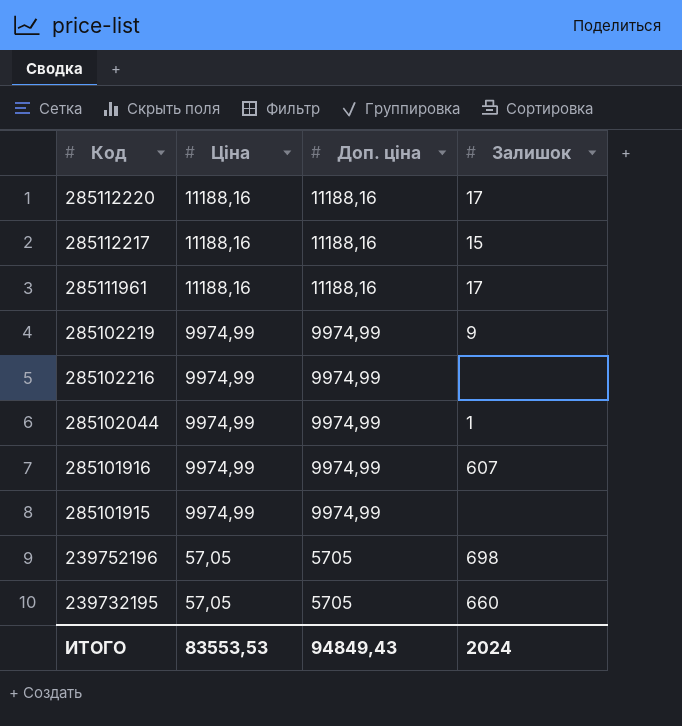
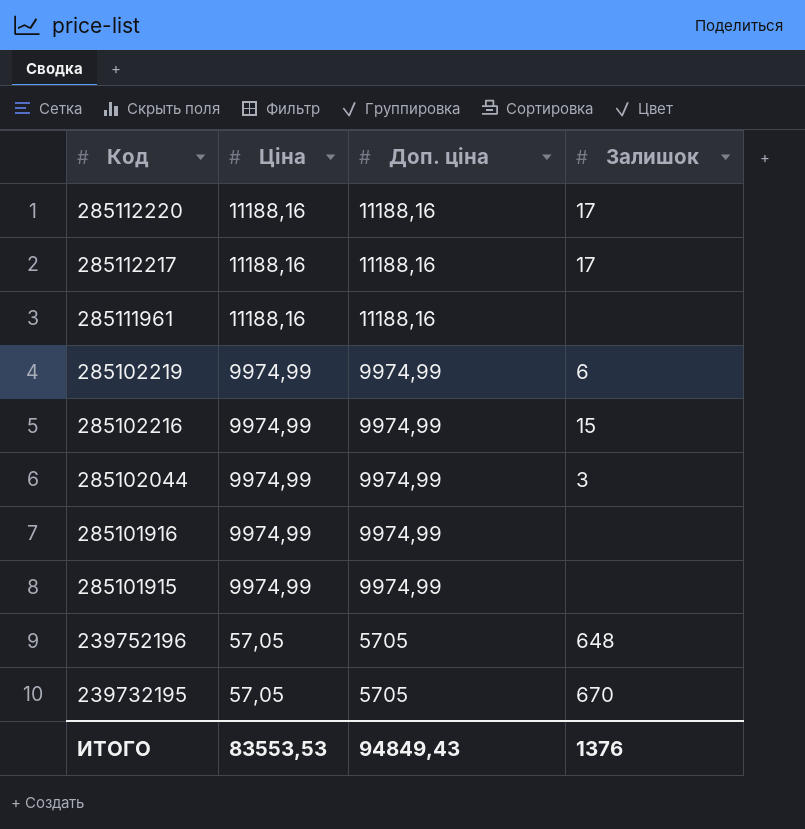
285112217 | Залишок: 15 -> 17
285111961 | Залишок: 17 -> none
285102219 | Залишок: 9 -> 6
285102216 | Залишок: none -> 15
285102044 | Залишок: 1 -> 3
285101916 | Залишок: 607 -> none
239752196 | Залишок: 698 -> 648
239732195 | Залишок: 660 -> 670
ИТОГО | Залишок: 2024 -> 1376

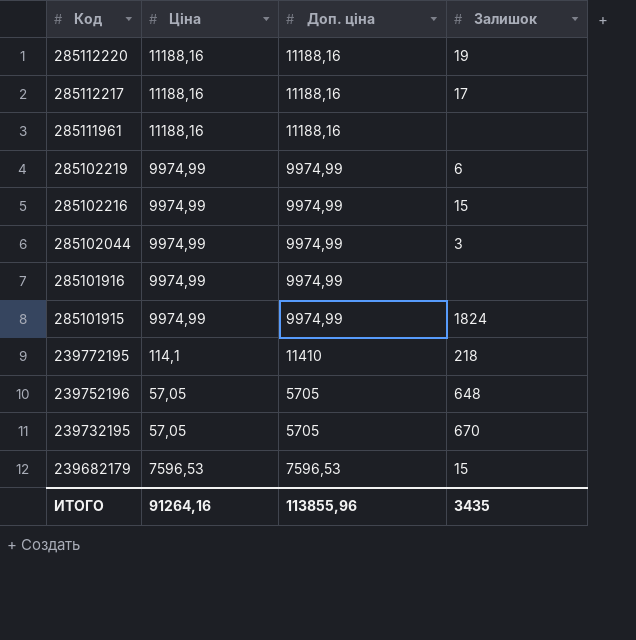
285112220 | Залишок: 17 -> 19
285101915 | Залишок: none -> 1824
row 239772195: none -> 114,1 | 11410 | 218
row 239682179: none -> 7596,53 | 7596,53 | 15
ИТОГО | Ціна: 83553,53 -> 91264,16
ИТОГО | Доп. ціна: 94849,43 -> 113855,96
ИТОГО | Залишок: 1376 -> 3435

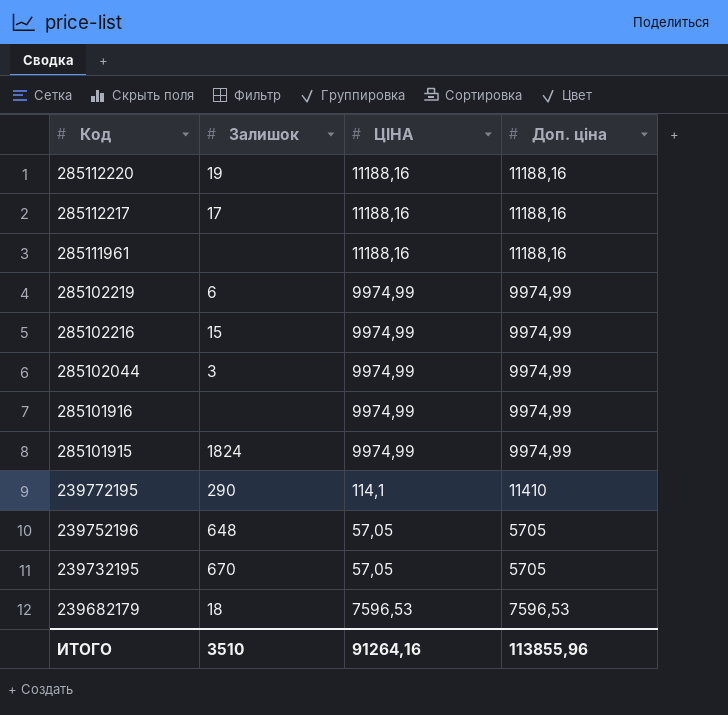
column Залишок | position: 4 -> 2
column name: Ціна -> ЦІНА
239772195 | Залишок: 218 -> 290
239682179 | Залишок: 15 -> 18
ИТОГО | Залишок: 3435 -> 3510

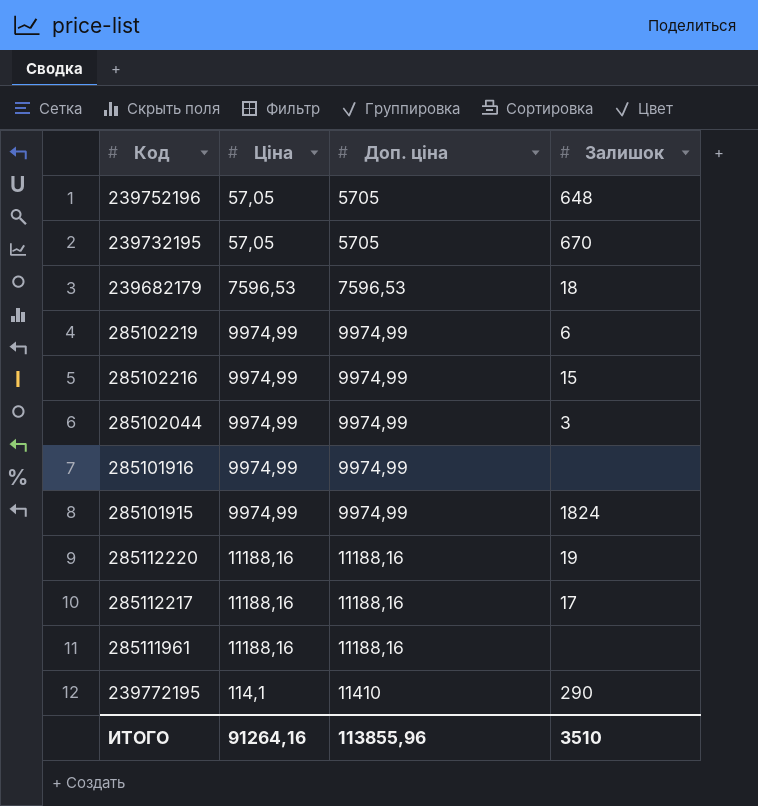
row order: Код descending -> Доп. ціна ascending
column name: ЦІНА -> Ціна
column Залишок | position: 2 -> 4

